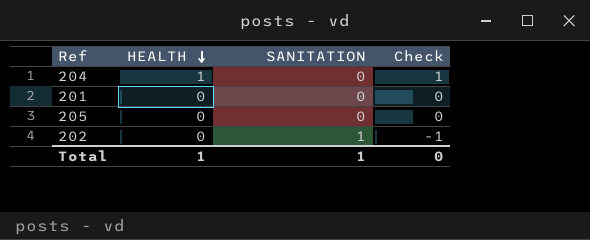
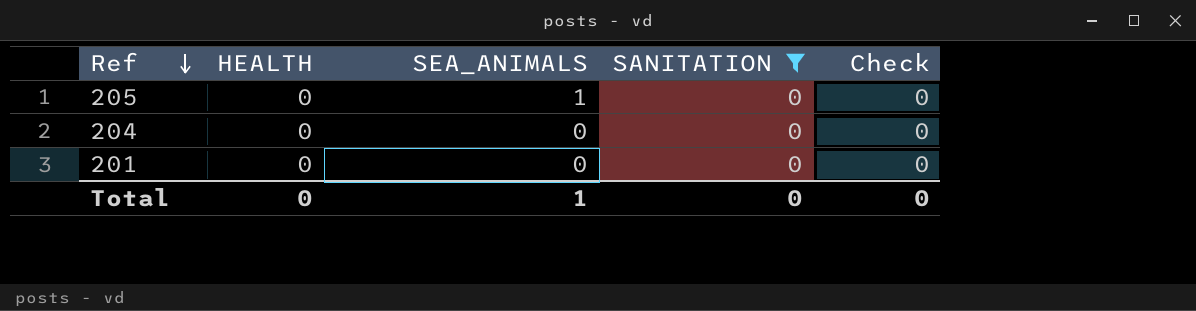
filter: none -> SANITATION = 0
row order: HEALTH descending -> Ref descending
column SEA_ANIMALS | position: none -> 3
204 | HEALTH: 1 -> 0
204 | Check: 1 -> 0
Total | HEALTH: 1 -> 0
Total | SANITATION: 1 -> 0

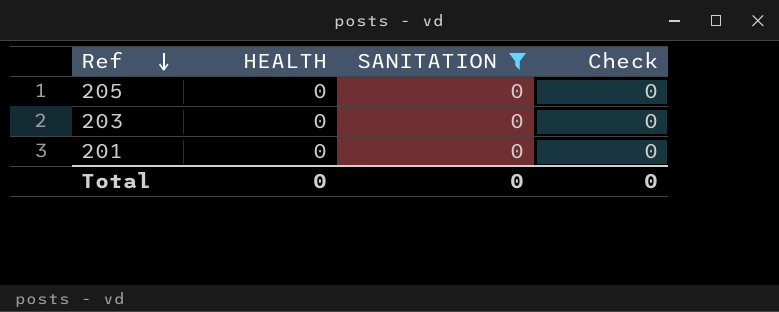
column SEA_ANIMALS | position: 3 -> none
row 204: 0 | 0 | 0 | 0 -> none
row 203: none -> 0 | 0 | 0

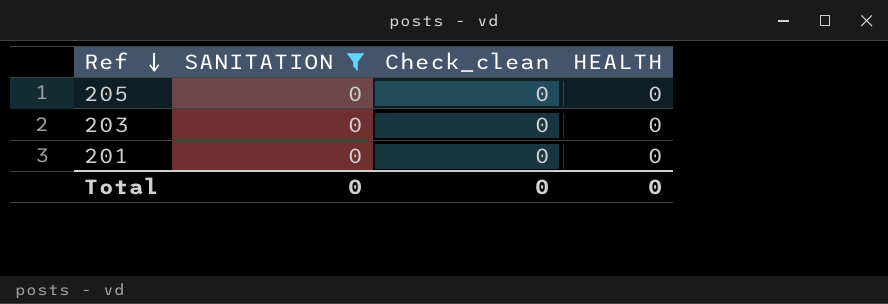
column name: Check -> Check_clean
column HEALTH | position: 2 -> 4

